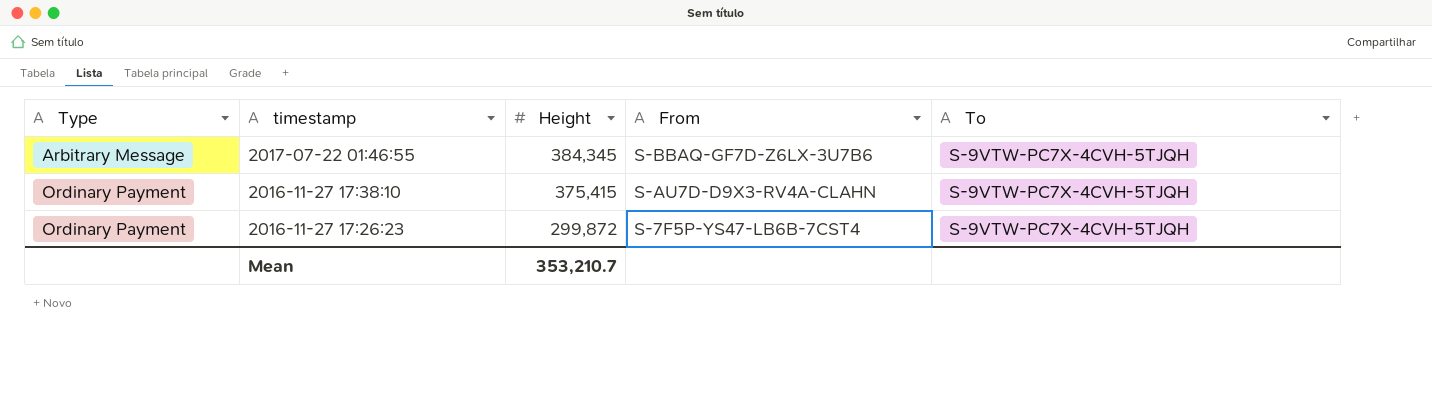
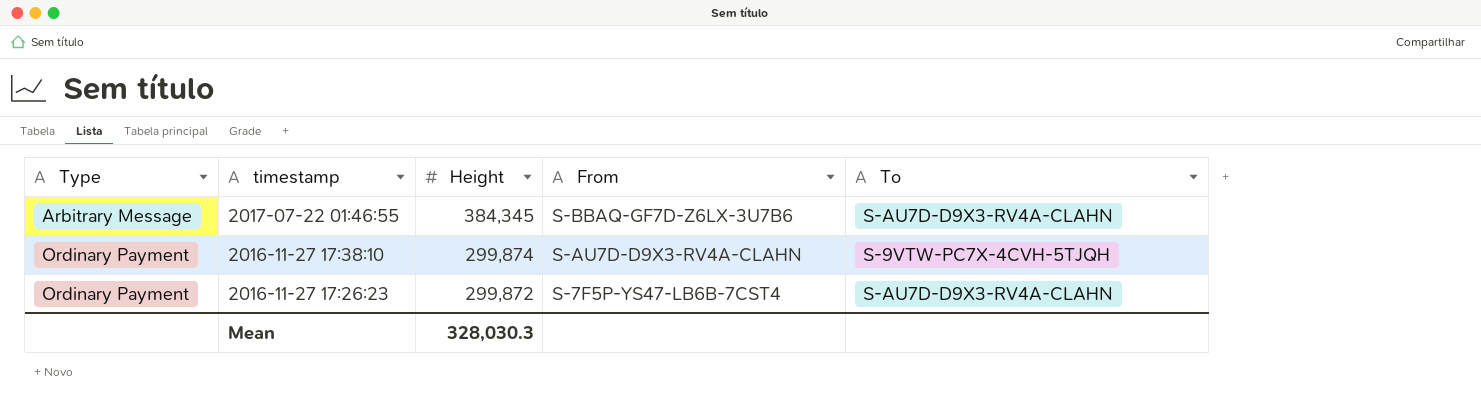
2017-07-22 01:46:55 | To: S-9VTW-PC7X-4CVH-5TJQH -> S-AU7D-D9X3-RV4A-CLAHN
2016-11-27 17:38:10 | Height: 375,415 -> 299,874
2016-11-27 17:26:23 | To: S-9VTW-PC7X-4CVH-5TJQH -> S-AU7D-D9X3-RV4A-CLAHN
Mean | Height: 353,210.7 -> 328,030.3

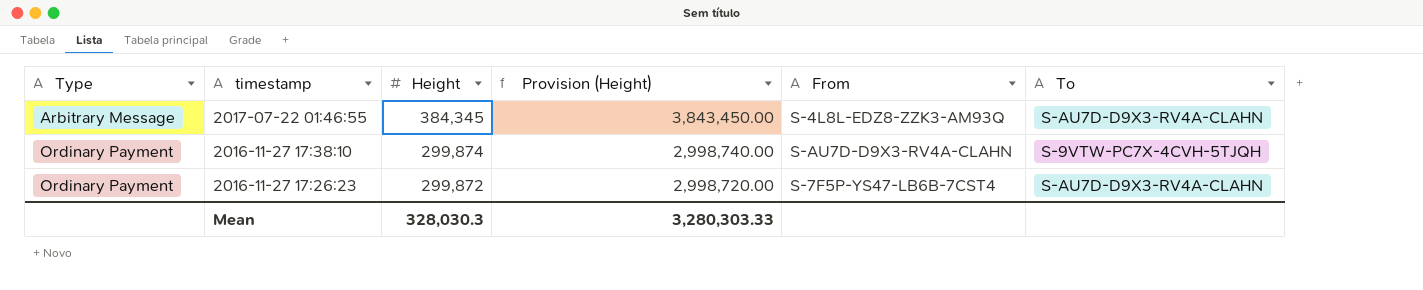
column Provision (Height) | formula: none -> [Height] * 10
2017-07-22 01:46:55 | From: S-BBAQ-GF7D-Z6LX-3U7B6 -> S-4L8L-EDZ8-ZZK3-AM93Q

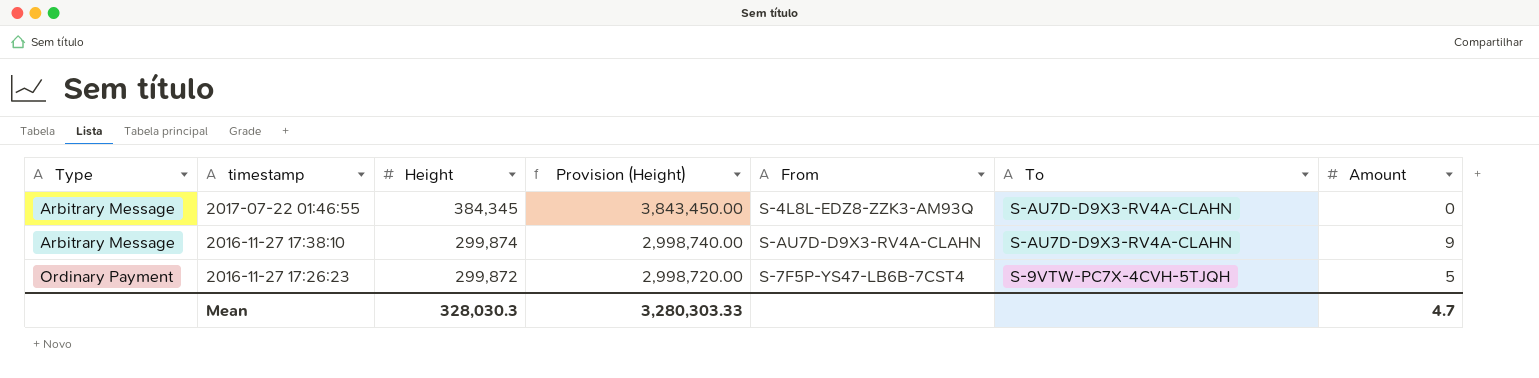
column Amount | position: none -> 7
2016-11-27 17:38:10 | Type: Ordinary Payment -> Arbitrary Message
2016-11-27 17:38:10 | To: S-9VTW-PC7X-4CVH-5TJQH -> S-AU7D-D9X3-RV4A-CLAHN
2016-11-27 17:26:23 | To: S-AU7D-D9X3-RV4A-CLAHN -> S-9VTW-PC7X-4CVH-5TJQH

